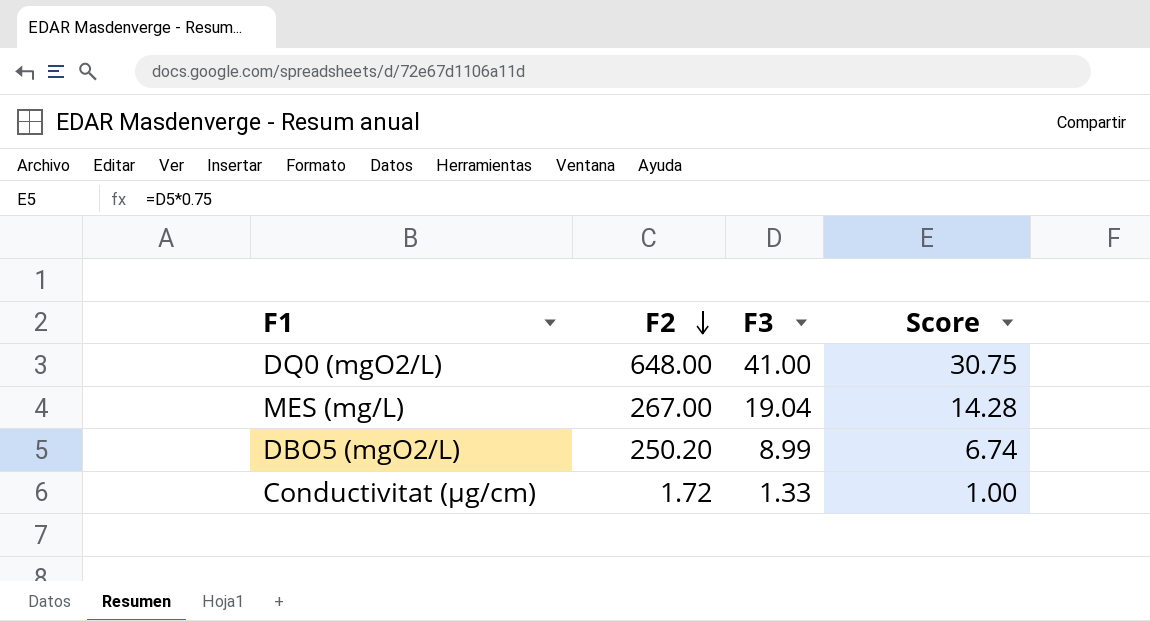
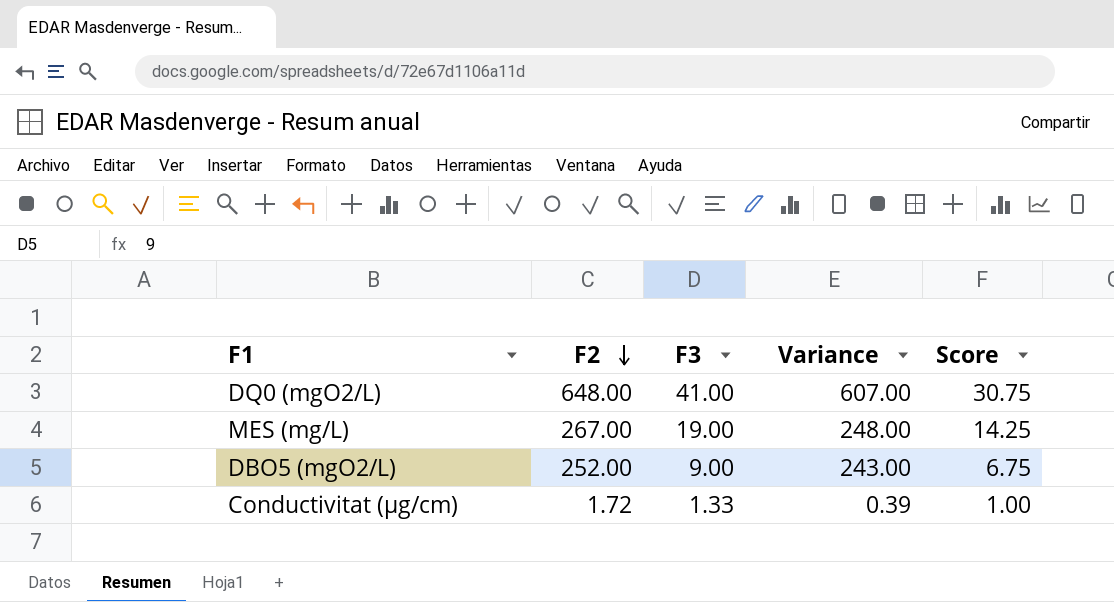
column Variance | formula: none -> [F2] - [F3]
MES (mg/L) | F3: 19.04 -> 19.00
MES (mg/L) | Score: 14.28 -> 14.25
DBO5 (mgO2/L) | F2: 250.20 -> 252.00
DBO5 (mgO2/L) | F3: 8.99 -> 9.00
DBO5 (mgO2/L) | Score: 6.74 -> 6.75

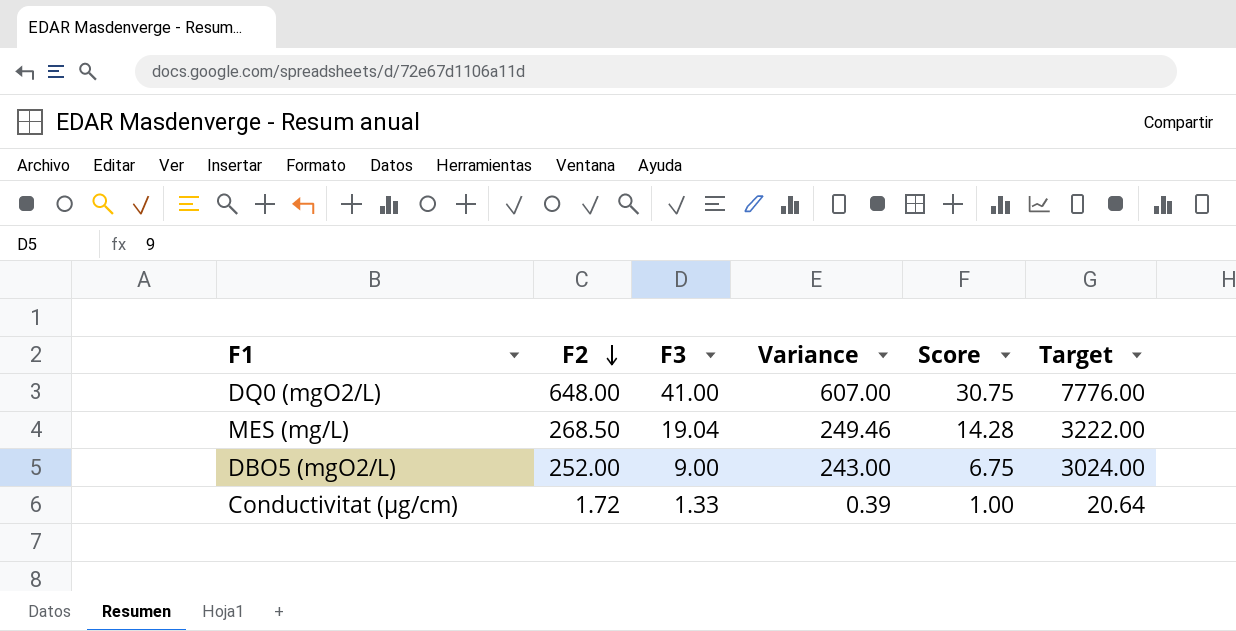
column Target | formula: none -> [F2] * 12
MES (mg/L) | F2: 267.00 -> 268.50
MES (mg/L) | F3: 19.00 -> 19.04
MES (mg/L) | Variance: 248.00 -> 249.46
MES (mg/L) | Score: 14.25 -> 14.28

